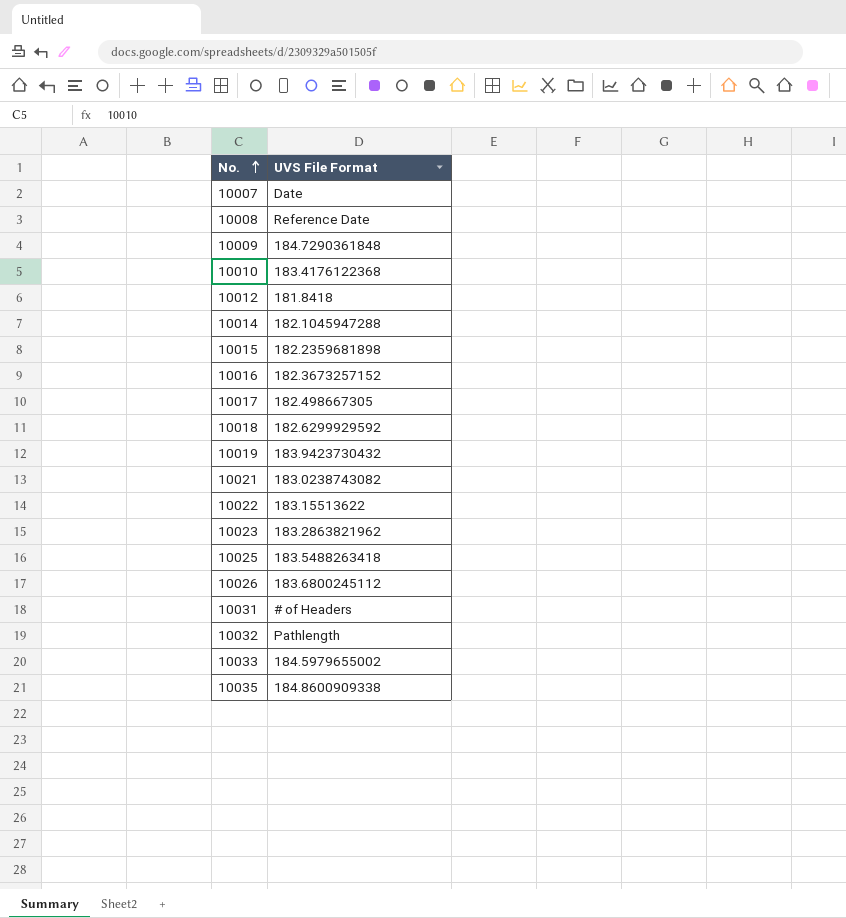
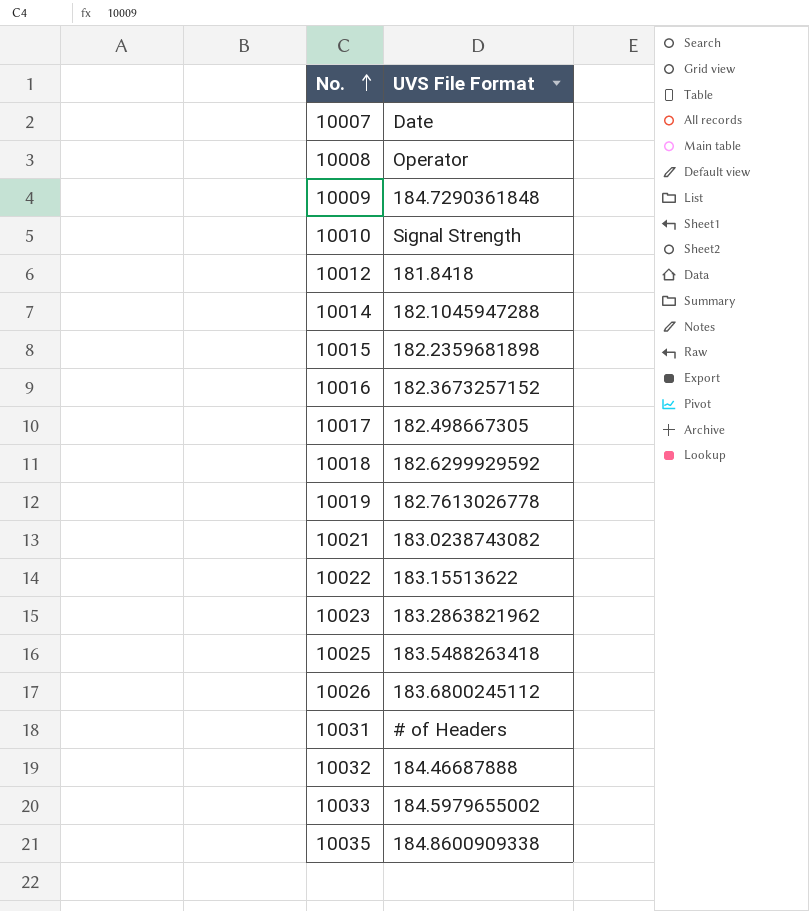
10008 | UVS File Format: Reference Date -> Operator
10010 | UVS File Format: 183.4176122368 -> Signal Strength
10019 | UVS File Format: 183.9423730432 -> 182.7613026778
10032 | UVS File Format: Pathlength -> 184.46687888

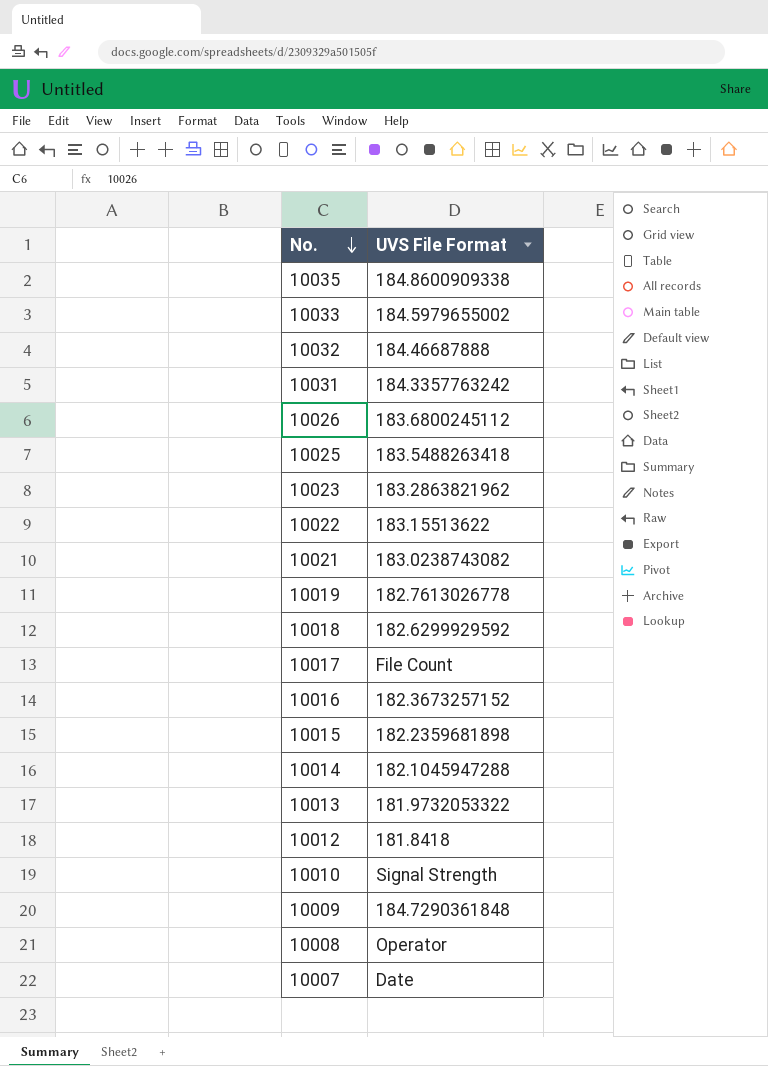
row order: No. ascending -> No. descending
10031 | UVS File Format: # of Headers -> 184.3357763242
10017 | UVS File Format: 182.498667305 -> File Count
row 10013: none -> 181.9732053322

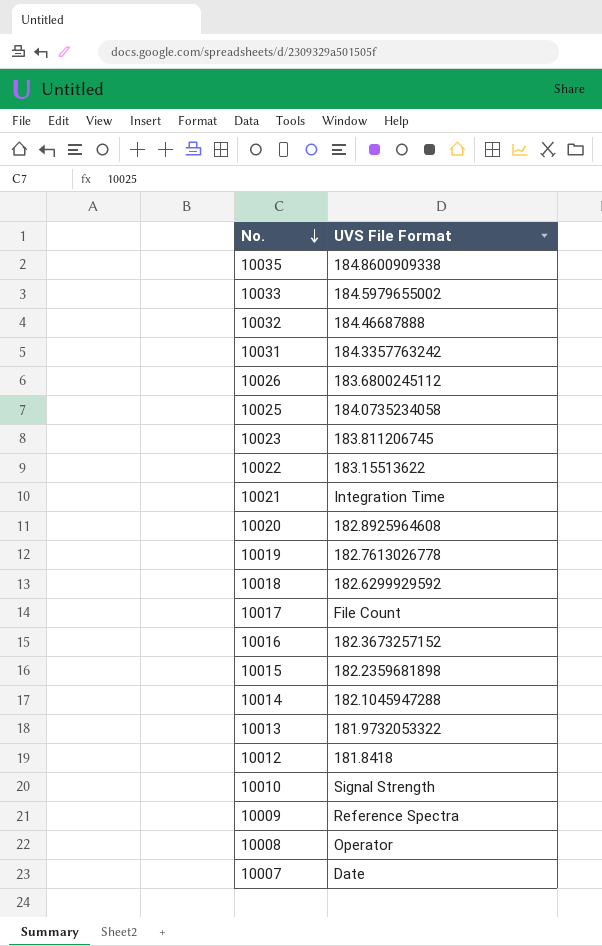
10025 | UVS File Format: 183.5488263418 -> 184.0735234058
10023 | UVS File Format: 183.2863821962 -> 183.811206745
10021 | UVS File Format: 183.0238743082 -> Integration Time
row 10020: none -> 182.8925964608
10009 | UVS File Format: 184.7290361848 -> Reference Spectra

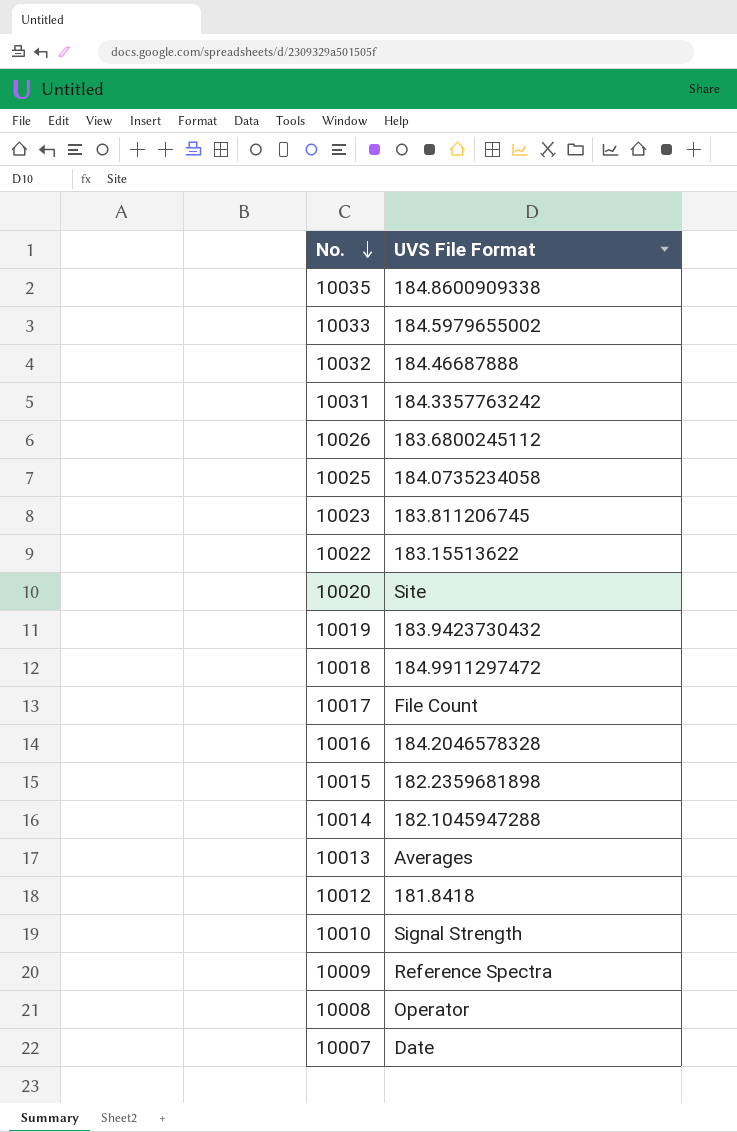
row 10021: Integration Time -> none
10020 | UVS File Format: 182.8925964608 -> Site
10019 | UVS File Format: 182.7613026778 -> 183.9423730432
10018 | UVS File Format: 182.6299929592 -> 184.9911297472
10016 | UVS File Format: 182.3673257152 -> 184.2046578328
10013 | UVS File Format: 181.9732053322 -> Averages

